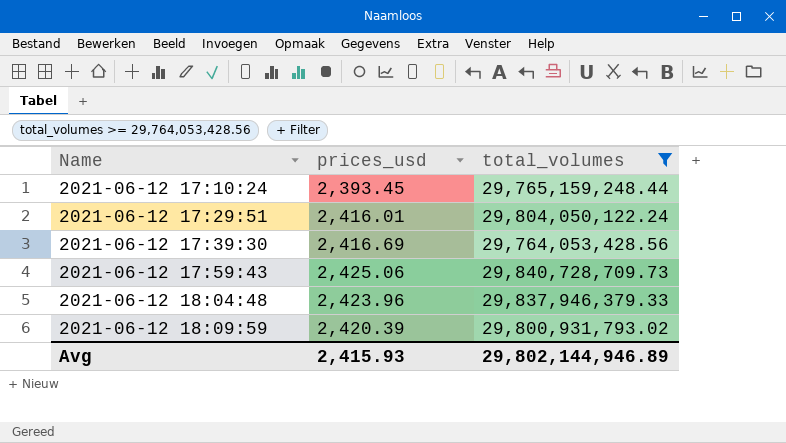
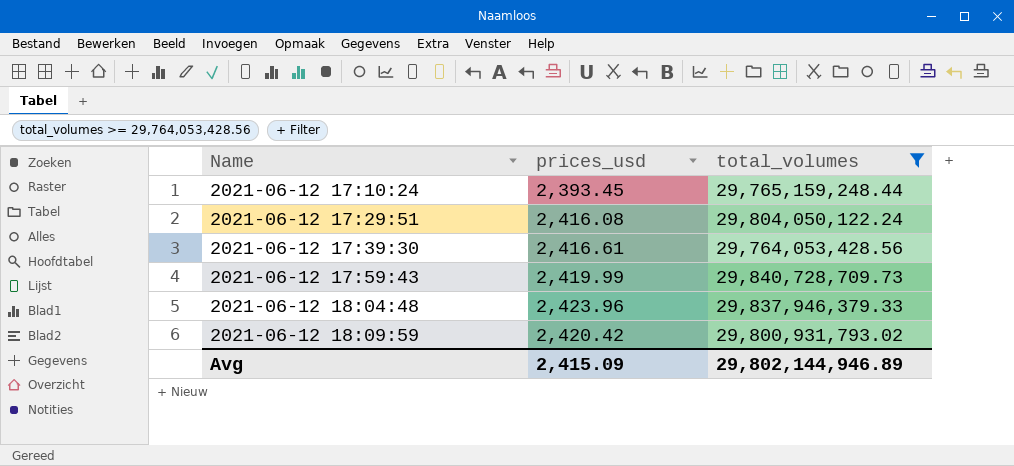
2021-06-12 17:29:51 | prices_usd: 2,416.01 -> 2,416.08
2021-06-12 17:39:30 | prices_usd: 2,416.69 -> 2,416.61
2021-06-12 17:59:43 | prices_usd: 2,425.06 -> 2,419.99
2021-06-12 18:09:59 | prices_usd: 2,420.39 -> 2,420.42
Avg | prices_usd: 2,415.93 -> 2,415.09

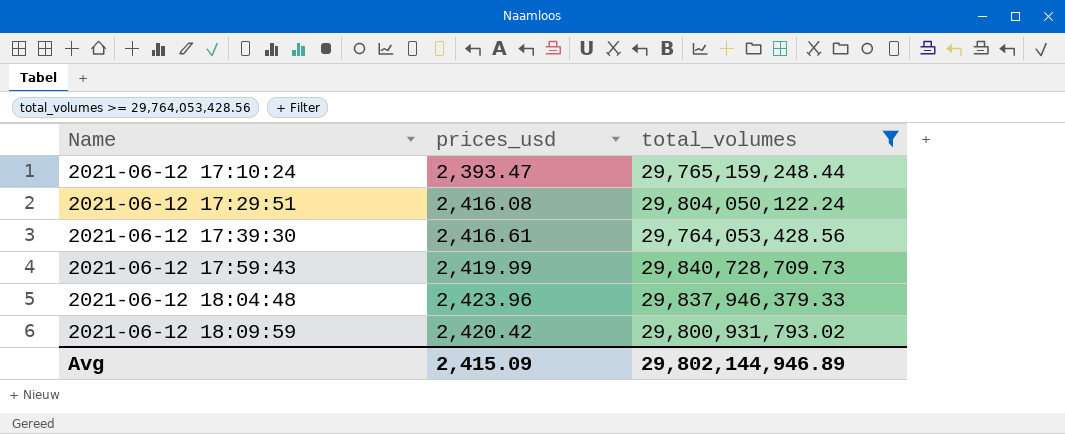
2021-06-12 17:10:24 | prices_usd: 2,393.45 -> 2,393.47

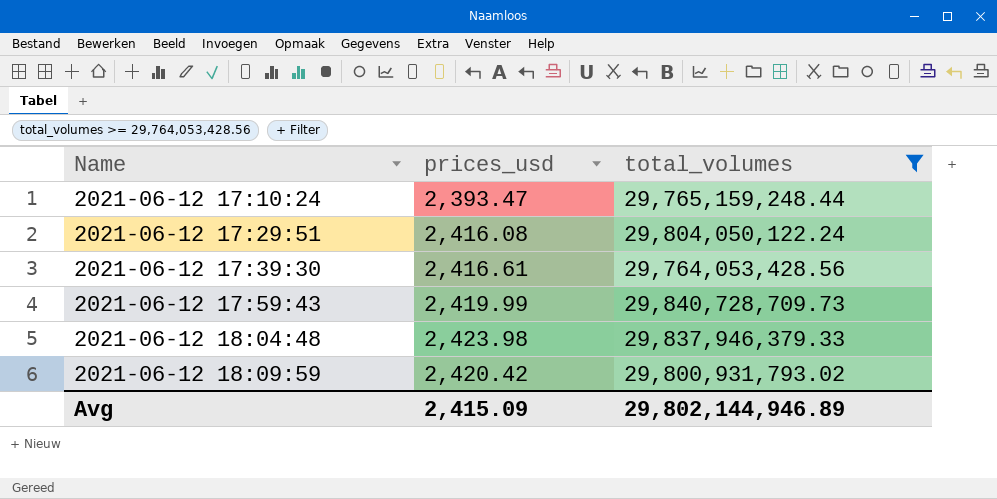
2021-06-12 18:04:48 | prices_usd: 2,423.96 -> 2,423.98

